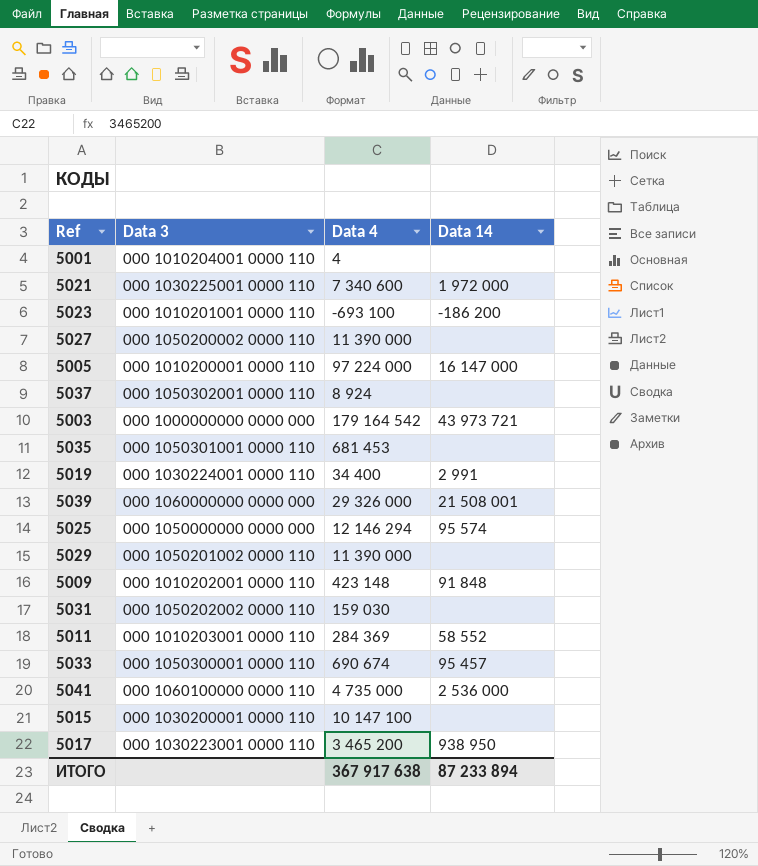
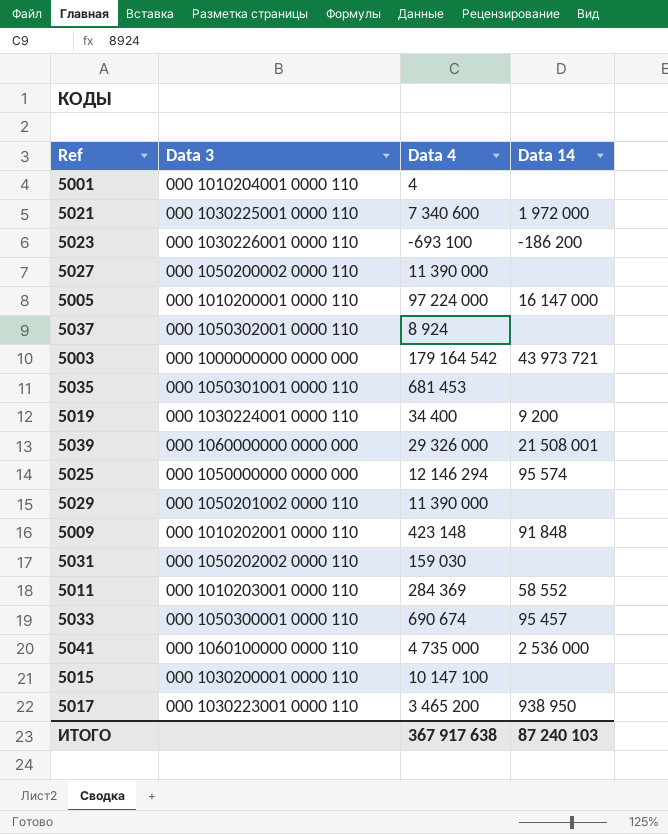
5023 | Data 3: 000 1010201001 0000 110 -> 000 1030226001 0000 110
5019 | Data 14: 2 991 -> 9 200
ИТОГО | Data 14: 87 233 894 -> 87 240 103

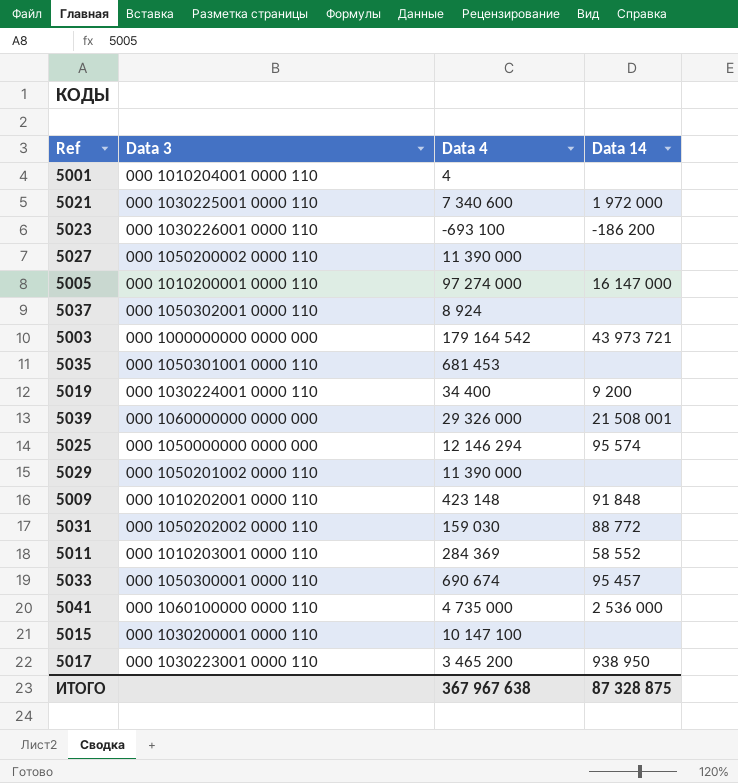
5005 | Data 4: 97 224 000 -> 97 274 000
5031 | Data 14: none -> 88 772
ИТОГО | Data 4: 367 917 638 -> 367 967 638
ИТОГО | Data 14: 87 240 103 -> 87 328 875

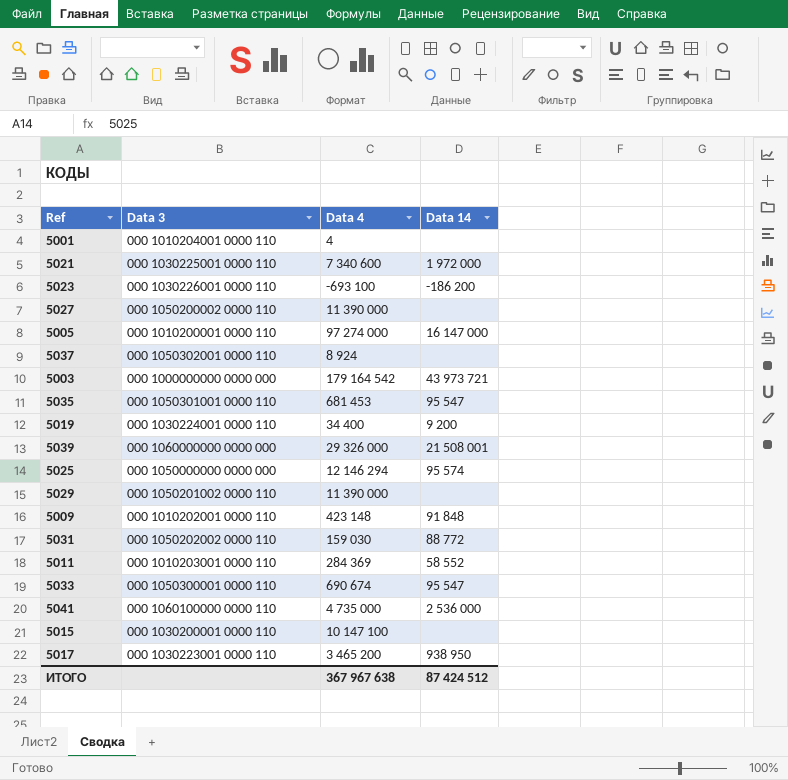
5035 | Data 14: none -> 95 547
5033 | Data 14: 95 457 -> 95 547
ИТОГО | Data 14: 87 328 875 -> 87 424 512

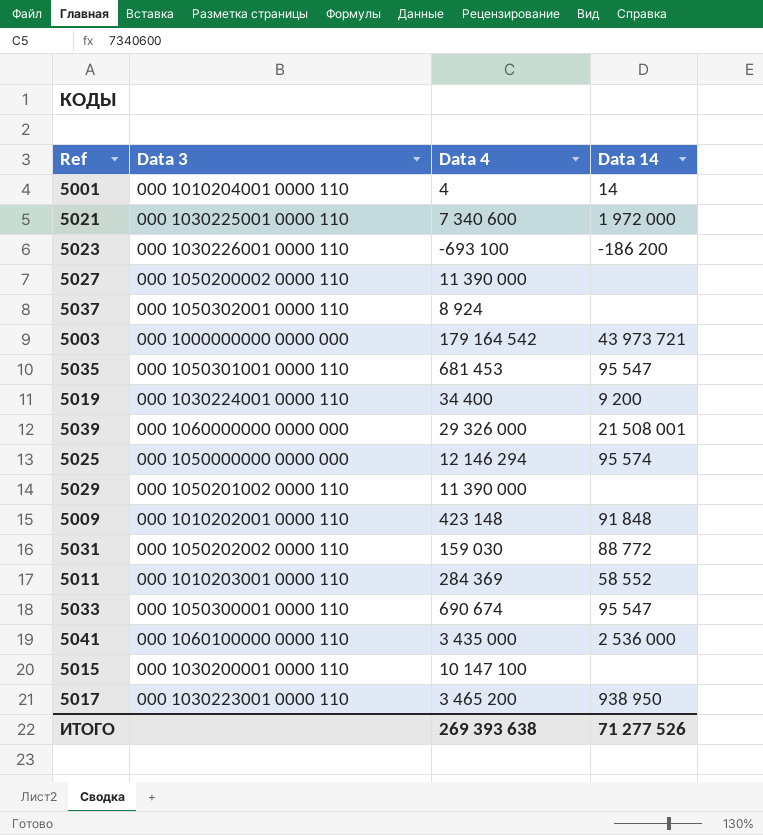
row 5005: 000 1010200001 0000 110 | 97 274 000 | 16 147 000 -> none
5001 | Data 14: none -> 14
5041 | Data 4: 4 735 000 -> 3 435 000
ИТОГО | Data 4: 367 967 638 -> 269 393 638
ИТОГО | Data 14: 87 424 512 -> 71 277 526

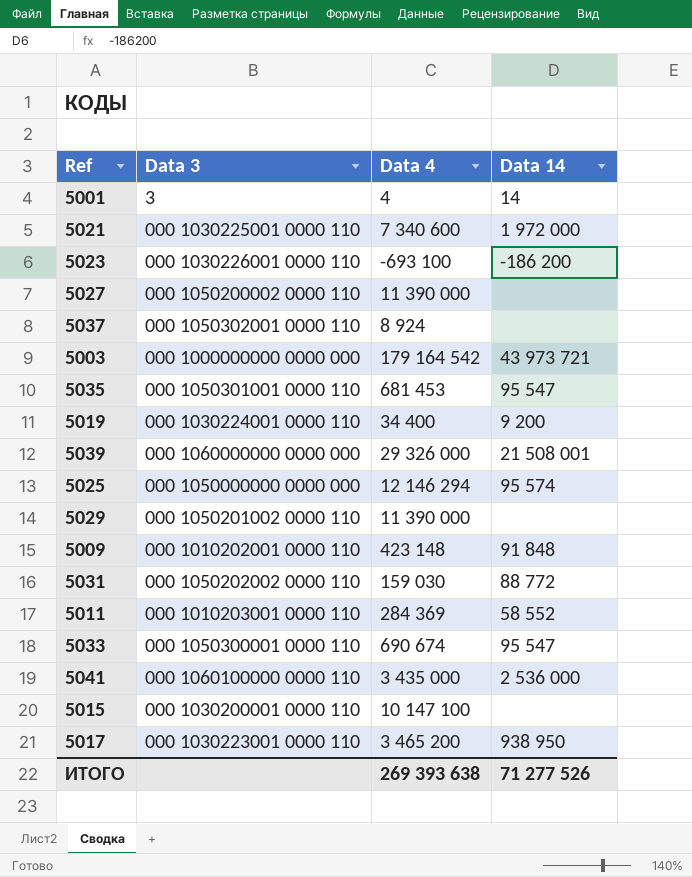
5001 | Data 3: 000 1010204001 0000 110 -> 3

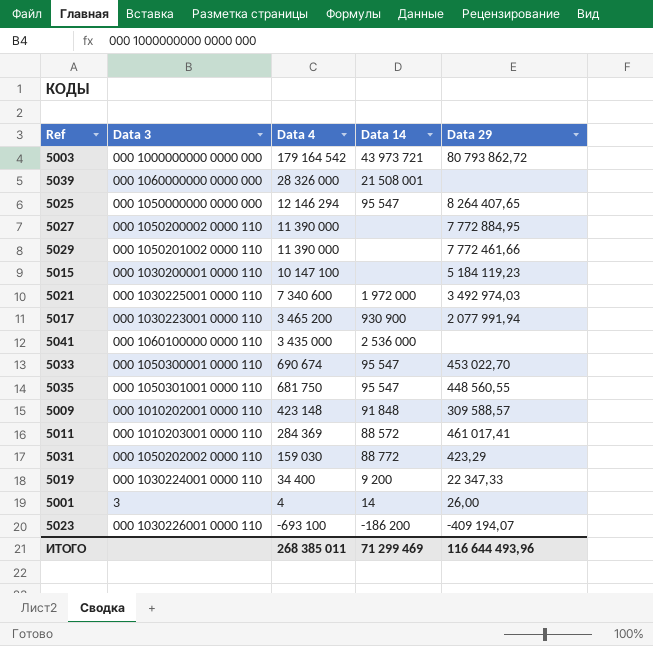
row order: none -> Data 4 descending
column Data 29 | position: none -> 5
row 5037: 000 1050302001 0000 110 | 8 924 | none -> none
5039 | Data 4: 29 326 000 -> 28 326 000
5025 | Data 14: 95 574 -> 95 547
5017 | Data 14: 938 950 -> 930 900
5035 | Data 4: 681 453 -> 681 750
5011 | Data 14: 58 552 -> 88 572
ИТОГО | Data 4: 269 393 638 -> 268 385 011
ИТОГО | Data 14: 71 277 526 -> 71 299 469

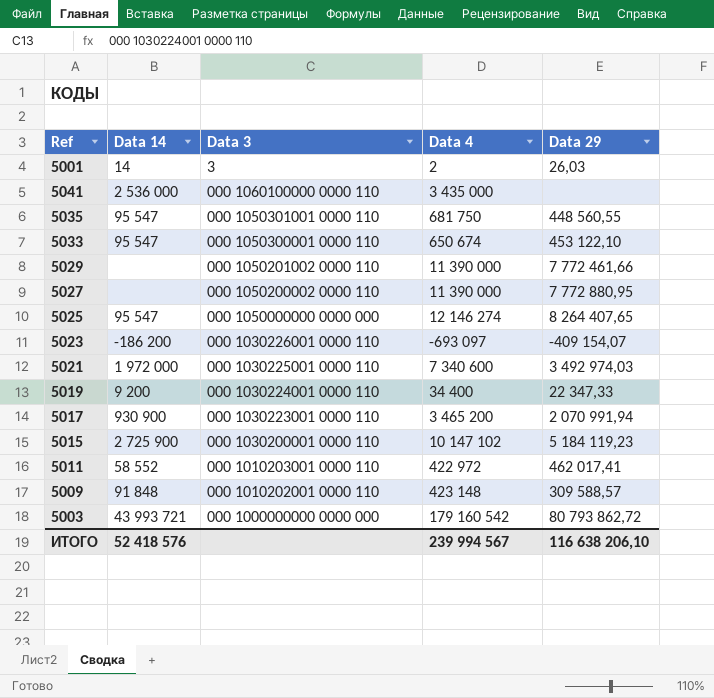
row order: Data 4 descending -> Data 3 descending
column Data 14 | position: 4 -> 2
row 5039: 000 1060000000 0000 000 | 28 326 000 | 21 508 001 | none -> none
row 5031: 000 1050202002 0000 110 | 159 030 | 88 772 | 423,29 -> none
5001 | Data 4: 4 -> 2
5001 | Data 29: 26,00 -> 26,03
5033 | Data 4: 690 674 -> 650 674
5033 | Data 29: 453 022,70 -> 453 122,10
5027 | Data 29: 7 772 884,95 -> 7 772 880,95
5025 | Data 4: 12 146 294 -> 12 146 274
5023 | Data 4: -693 100 -> -693 097
5023 | Data 29: -409 194,07 -> -409 154,07
5017 | Data 29: 2 077 991,94 -> 2 070 991,94
5015 | Data 14: none -> 2 725 900
5015 | Data 4: 10 147 100 -> 10 147 102
5011 | Data 14: 88 572 -> 58 552
5011 | Data 4: 284 369 -> 422 972
5011 | Data 29: 461 017,41 -> 462 017,41
5003 | Data 14: 43 973 721 -> 43 993 721
5003 | Data 4: 179 164 542 -> 179 160 542
ИТОГО | Data 14: 71 299 469 -> 52 418 576
ИТОГО | Data 4: 268 385 011 -> 239 994 567
ИТОГО | Data 29: 116 644 493,96 -> 116 638 206,10

